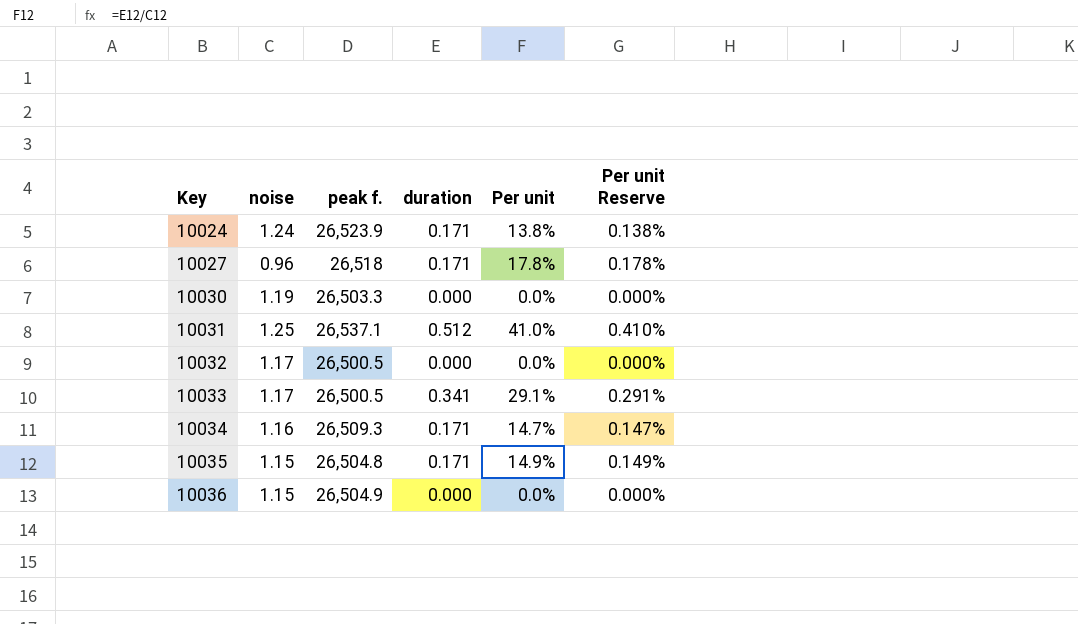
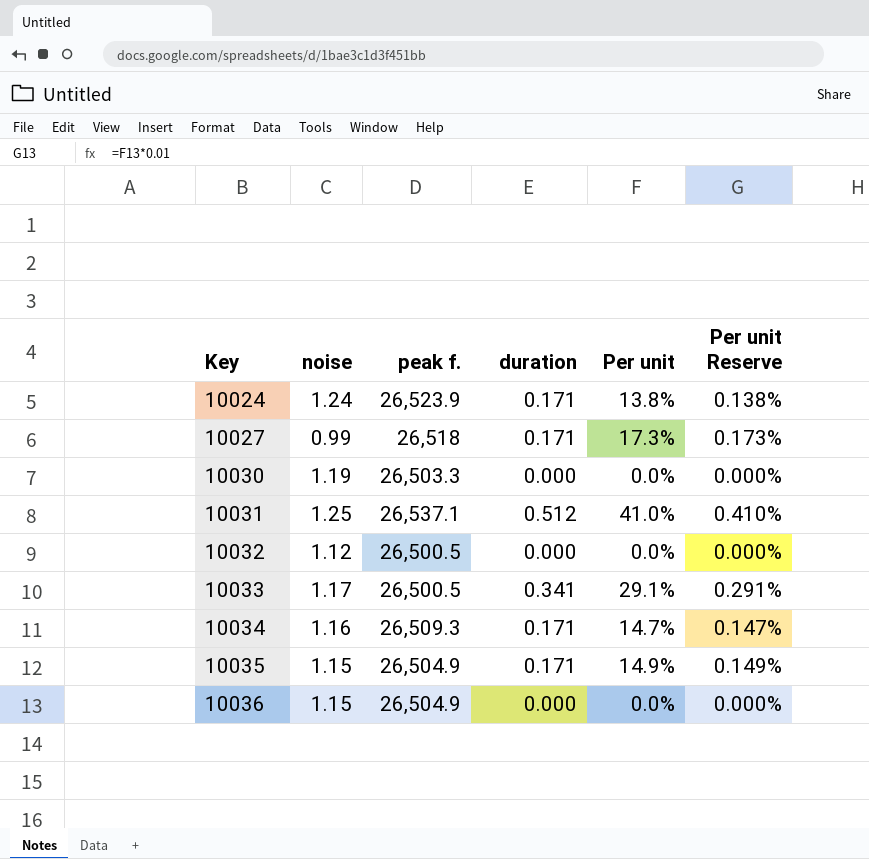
10027 | noise: 0.96 -> 0.99
10027 | Per unit: 17.8% -> 17.3%
10027 | Per unit Reserve: 0.178% -> 0.173%
10032 | noise: 1.17 -> 1.12
10035 | peak f.: 26,504.8 -> 26,504.9

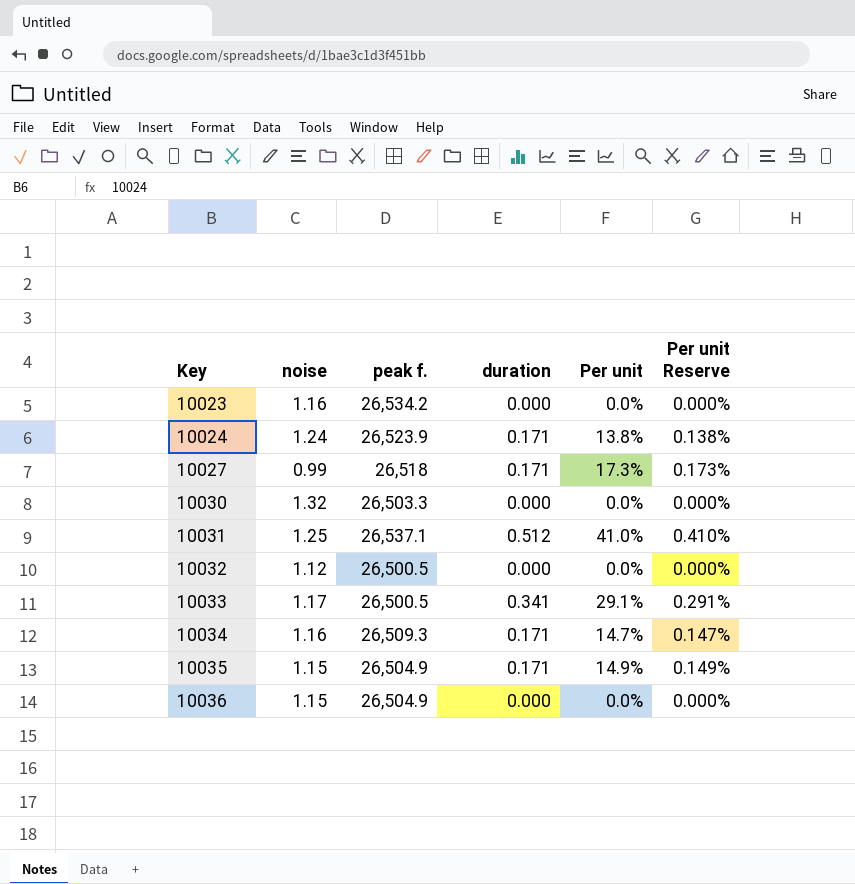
row 10023: none -> 1.16 | 26,534.2 | 0.000 | 0.0% | 0.000%
10030 | noise: 1.19 -> 1.32

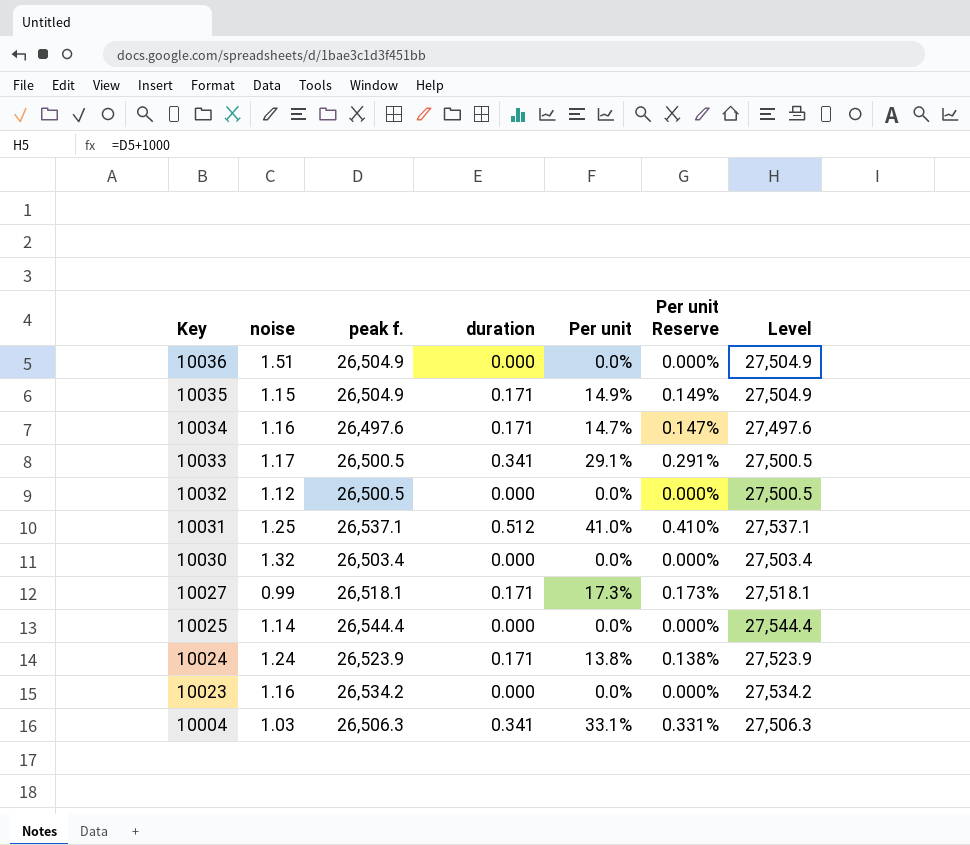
row order: Key ascending -> Key descending
column Level | formula: none -> [peak f.] + 1000
10036 | noise: 1.15 -> 1.51
10034 | peak f.: 26,509.3 -> 26,497.6
10030 | peak f.: 26,503.3 -> 26,503.4
10027 | peak f.: 26,518 -> 26,518.1
row 10025: none -> 1.14 | 26,544.4 | 0.000 | 0.0% | 0.000% | 27,544.4
row 10004: none -> 1.03 | 26,506.3 | 0.341 | 33.1% | 0.331% | 27,506.3

